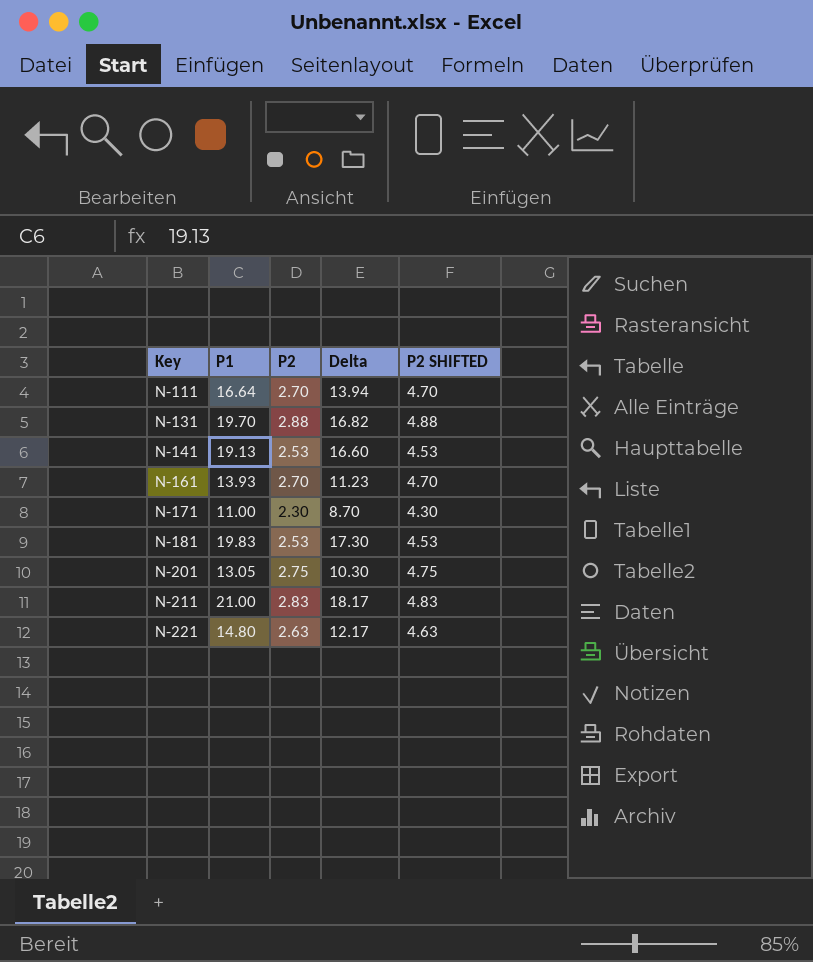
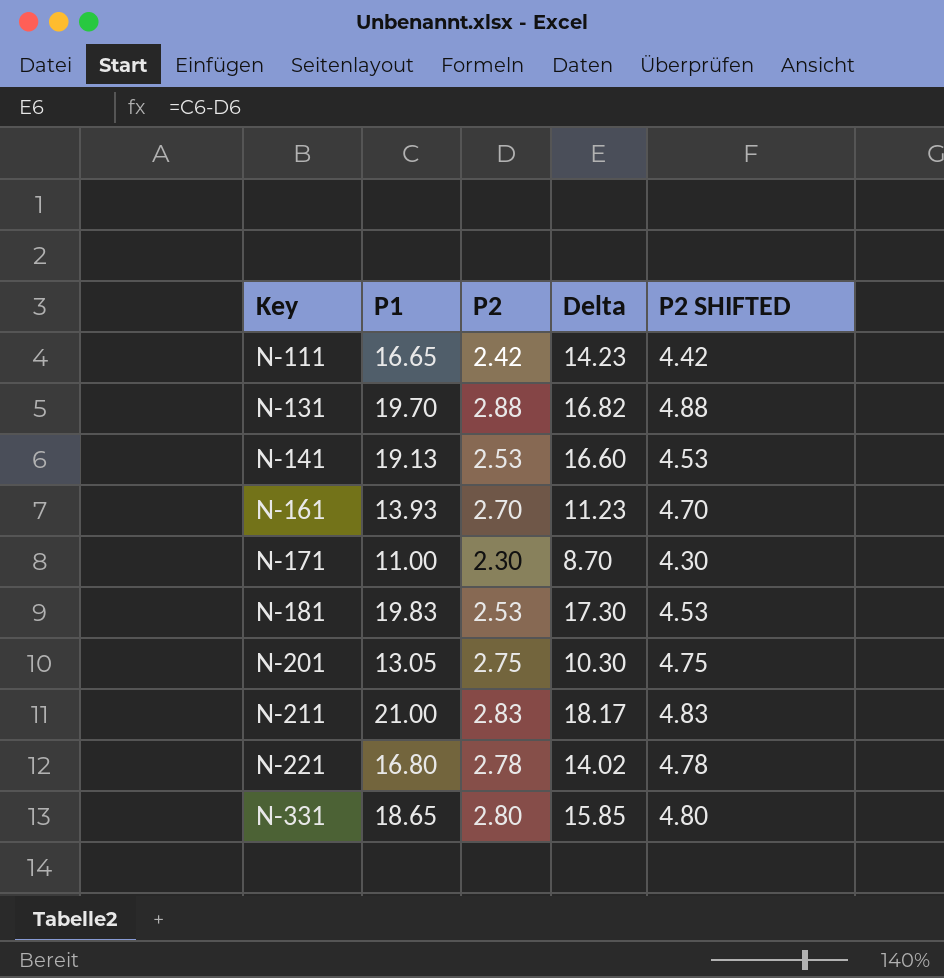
N-111 | P1: 16.64 -> 16.65
N-111 | P2: 2.70 -> 2.42
N-111 | Delta: 13.94 -> 14.23
N-111 | P2 SHIFTED: 4.70 -> 4.42
N-221 | P1: 14.80 -> 16.80
N-221 | P2: 2.63 -> 2.78
N-221 | Delta: 12.17 -> 14.02
N-221 | P2 SHIFTED: 4.63 -> 4.78
row N-331: none -> 18.65 | 2.80 | 15.85 | 4.80

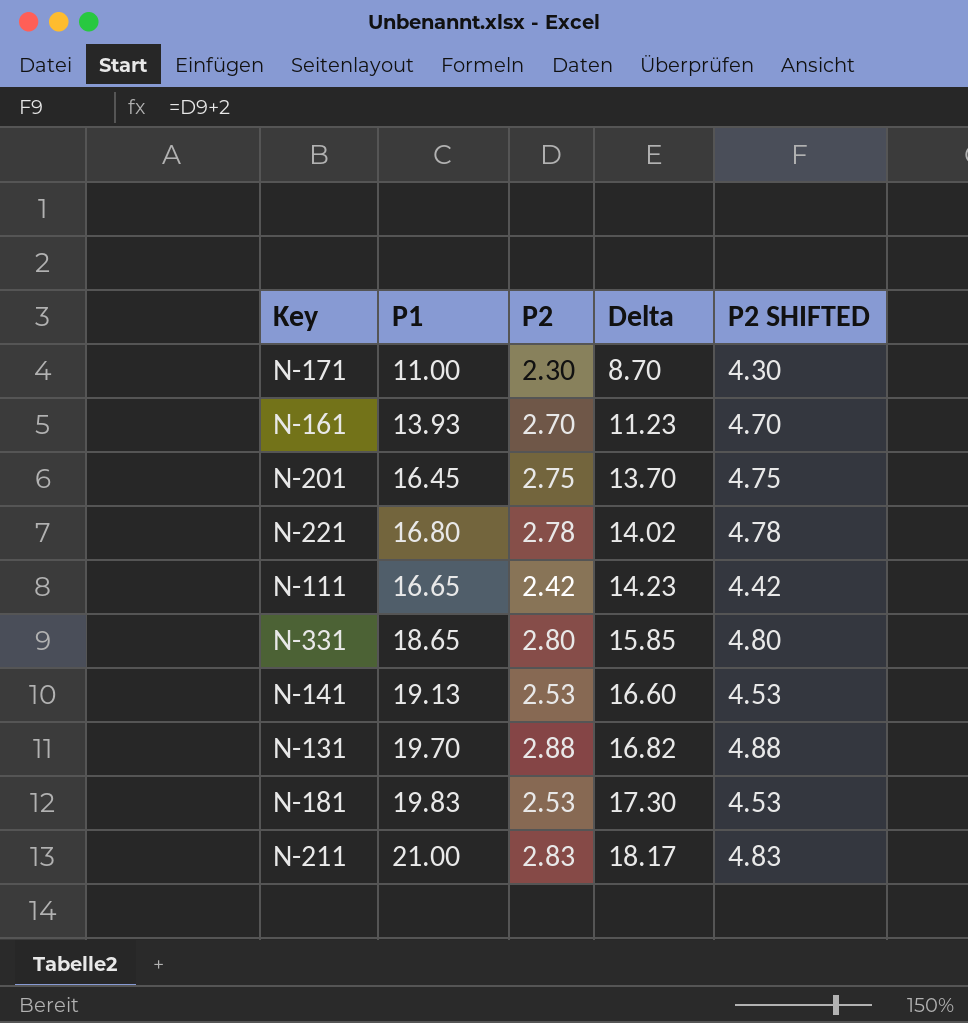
row order: Key ascending -> Delta ascending
N-201 | P1: 13.05 -> 16.45
N-201 | Delta: 10.30 -> 13.70

